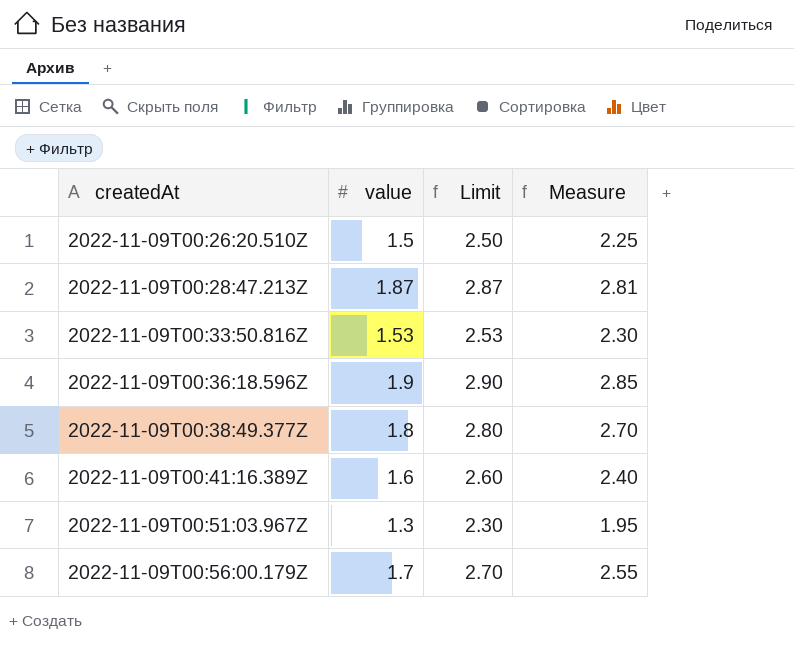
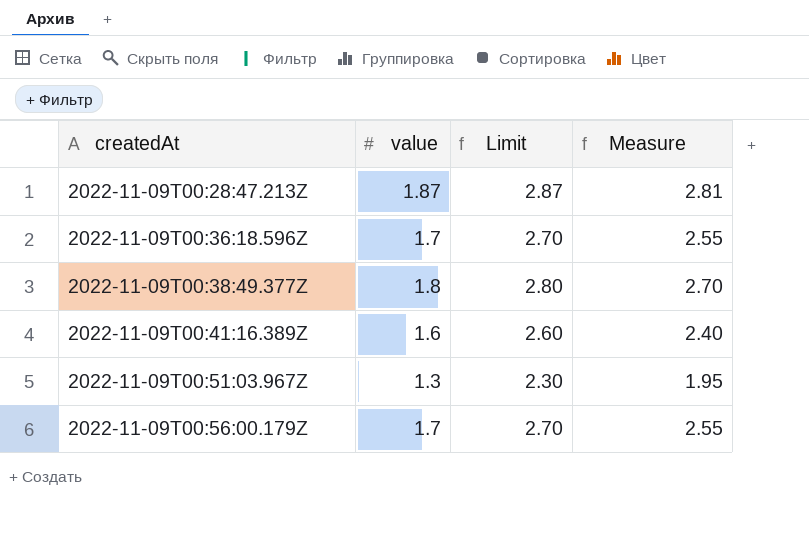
row 2022-11-09T00:26:20.510Z: 1.5 | 2.50 | 2.25 -> none
row 2022-11-09T00:33:50.816Z: 1.53 | 2.53 | 2.30 -> none
2022-11-09T00:36:18.596Z | value: 1.9 -> 1.7
2022-11-09T00:36:18.596Z | Limit: 2.90 -> 2.70
2022-11-09T00:36:18.596Z | Measure: 2.85 -> 2.55

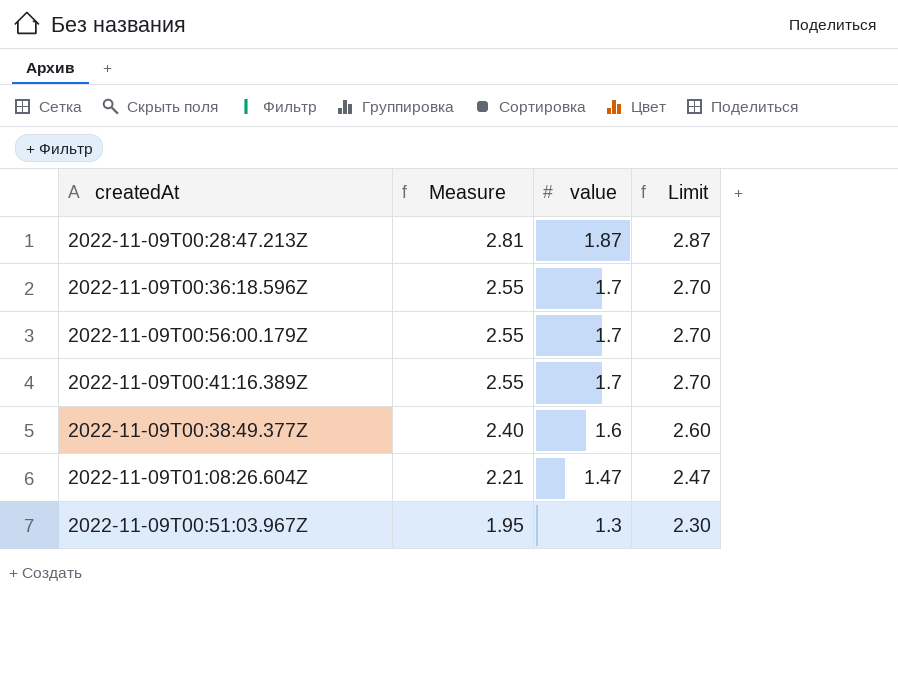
row order: createdAt ascending -> Measure descending
column Measure | position: 4 -> 2
2022-11-09T00:41:16.389Z | Measure: 2.40 -> 2.55
2022-11-09T00:41:16.389Z | value: 1.6 -> 1.7
2022-11-09T00:41:16.389Z | Limit: 2.60 -> 2.70
2022-11-09T00:38:49.377Z | Measure: 2.70 -> 2.40
2022-11-09T00:38:49.377Z | value: 1.8 -> 1.6
2022-11-09T00:38:49.377Z | Limit: 2.80 -> 2.60
row 2022-11-09T01:08:26.604Z: none -> 2.21 | 1.47 | 2.47

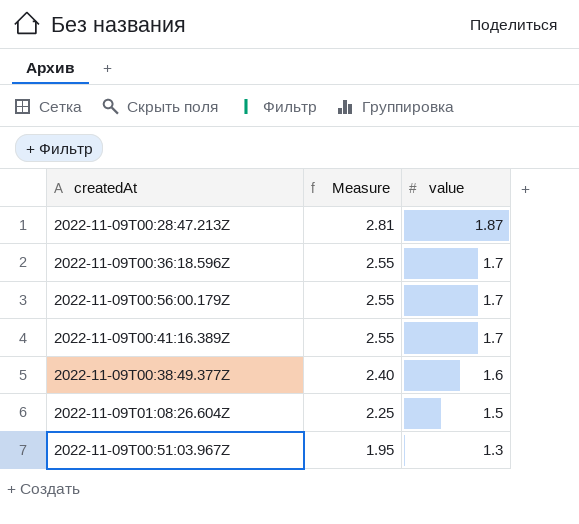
column Limit | formula: [value] + 1 -> none
2022-11-09T01:08:26.604Z | Measure: 2.21 -> 2.25
2022-11-09T01:08:26.604Z | value: 1.47 -> 1.5

